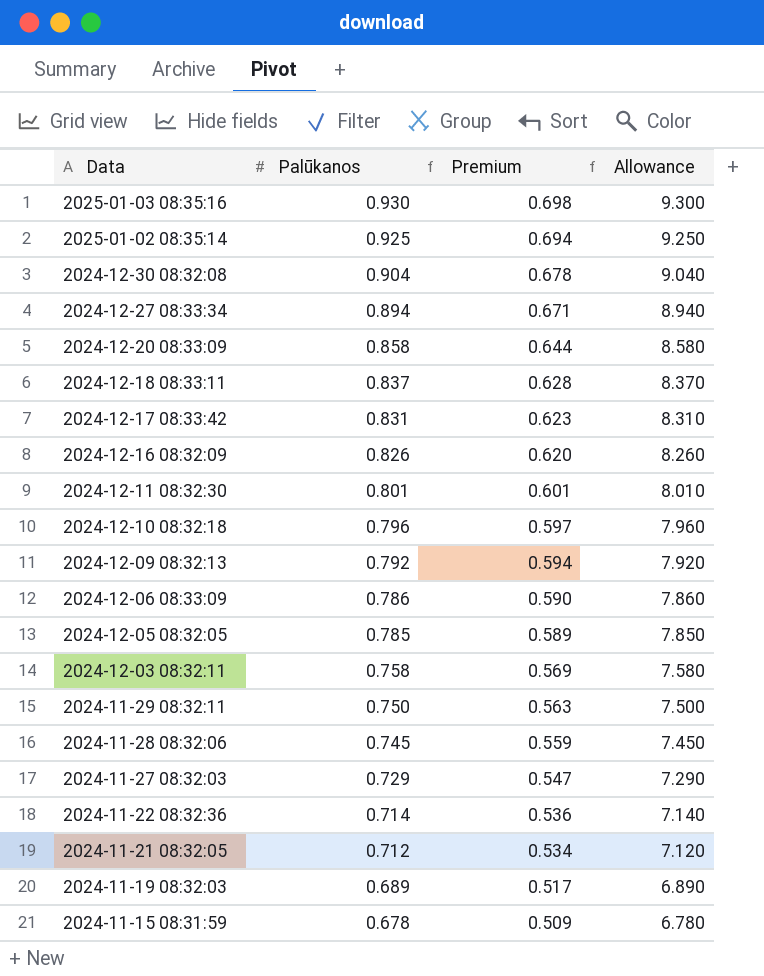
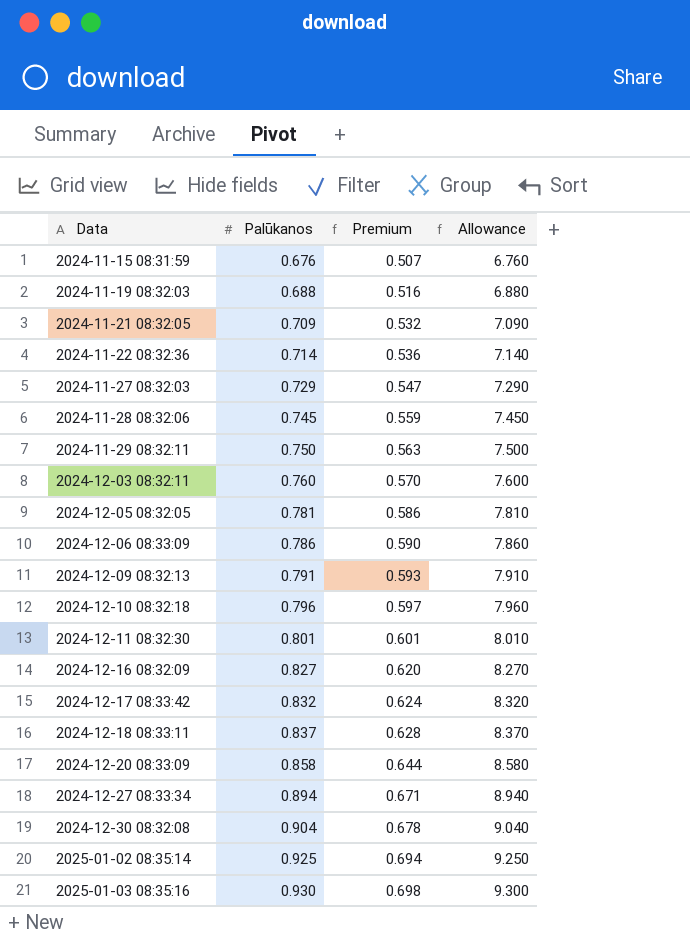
row order: Data descending -> Data ascending
2024-11-15 08:31:59 | Palūkanos: 0.678 -> 0.676
2024-11-15 08:31:59 | Premium: 0.509 -> 0.507
2024-11-15 08:31:59 | Allowance: 6.780 -> 6.760
2024-11-19 08:32:03 | Palūkanos: 0.689 -> 0.688
2024-11-19 08:32:03 | Premium: 0.517 -> 0.516
2024-11-19 08:32:03 | Allowance: 6.890 -> 6.880
2024-11-21 08:32:05 | Palūkanos: 0.712 -> 0.709
2024-11-21 08:32:05 | Premium: 0.534 -> 0.532
2024-11-21 08:32:05 | Allowance: 7.120 -> 7.090
2024-12-03 08:32:11 | Palūkanos: 0.758 -> 0.760
2024-12-03 08:32:11 | Premium: 0.569 -> 0.570
2024-12-03 08:32:11 | Allowance: 7.580 -> 7.600
2024-12-05 08:32:05 | Palūkanos: 0.785 -> 0.781
2024-12-05 08:32:05 | Premium: 0.589 -> 0.586
2024-12-05 08:32:05 | Allowance: 7.850 -> 7.810
2024-12-09 08:32:13 | Palūkanos: 0.792 -> 0.791
2024-12-09 08:32:13 | Premium: 0.594 -> 0.593
2024-12-09 08:32:13 | Allowance: 7.920 -> 7.910
2024-12-16 08:32:09 | Palūkanos: 0.826 -> 0.827
2024-12-16 08:32:09 | Allowance: 8.260 -> 8.270
2024-12-17 08:33:42 | Palūkanos: 0.831 -> 0.832
2024-12-17 08:33:42 | Premium: 0.623 -> 0.624
2024-12-17 08:33:42 | Allowance: 8.310 -> 8.320

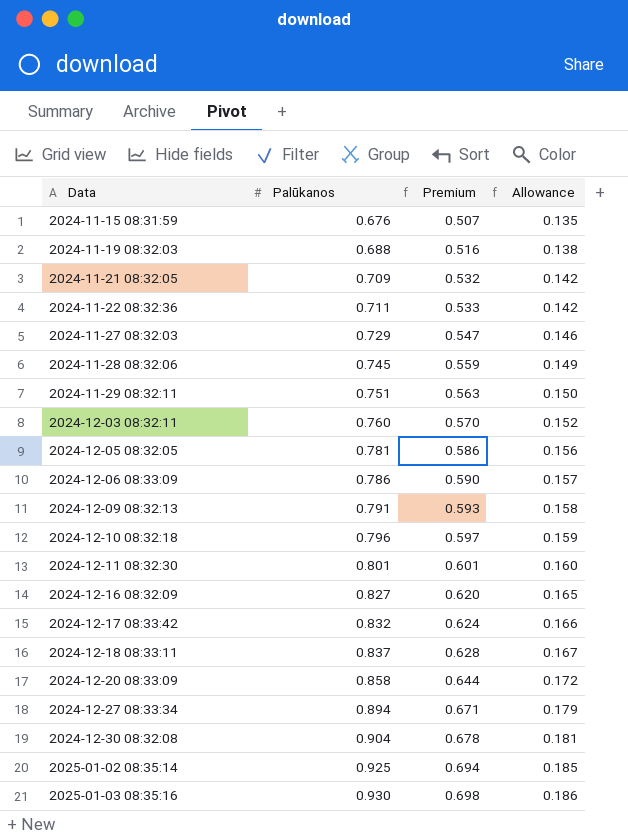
column Allowance | formula: [Palūkanos] * 10 -> [Palūkanos] * 0.2
2024-11-22 08:32:36 | Palūkanos: 0.714 -> 0.711
2024-11-22 08:32:36 | Premium: 0.536 -> 0.533
2024-11-29 08:32:11 | Palūkanos: 0.750 -> 0.751

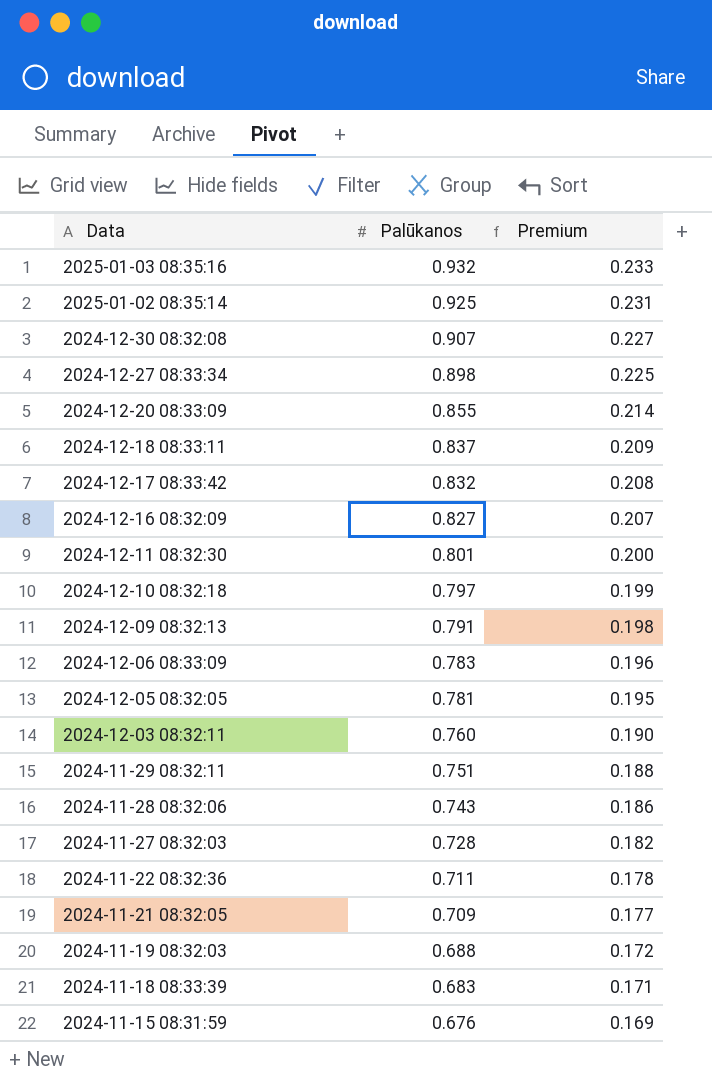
row order: Data ascending -> Data descending
column Allowance | formula: [Palūkanos] * 0.2 -> none
column Premium | formula: [Palūkanos] * 0.75 -> [Palūkanos] * 0.25
2025-01-03 08:35:16 | Palūkanos: 0.930 -> 0.932
2024-12-30 08:32:08 | Palūkanos: 0.904 -> 0.907
2024-12-27 08:33:34 | Palūkanos: 0.894 -> 0.898
2024-12-20 08:33:09 | Palūkanos: 0.858 -> 0.855
2024-12-10 08:32:18 | Palūkanos: 0.796 -> 0.797
2024-12-06 08:33:09 | Palūkanos: 0.786 -> 0.783
2024-11-28 08:32:06 | Palūkanos: 0.745 -> 0.743
2024-11-27 08:32:03 | Palūkanos: 0.729 -> 0.728
row 2024-11-18 08:33:39: none -> 0.683 | 0.171

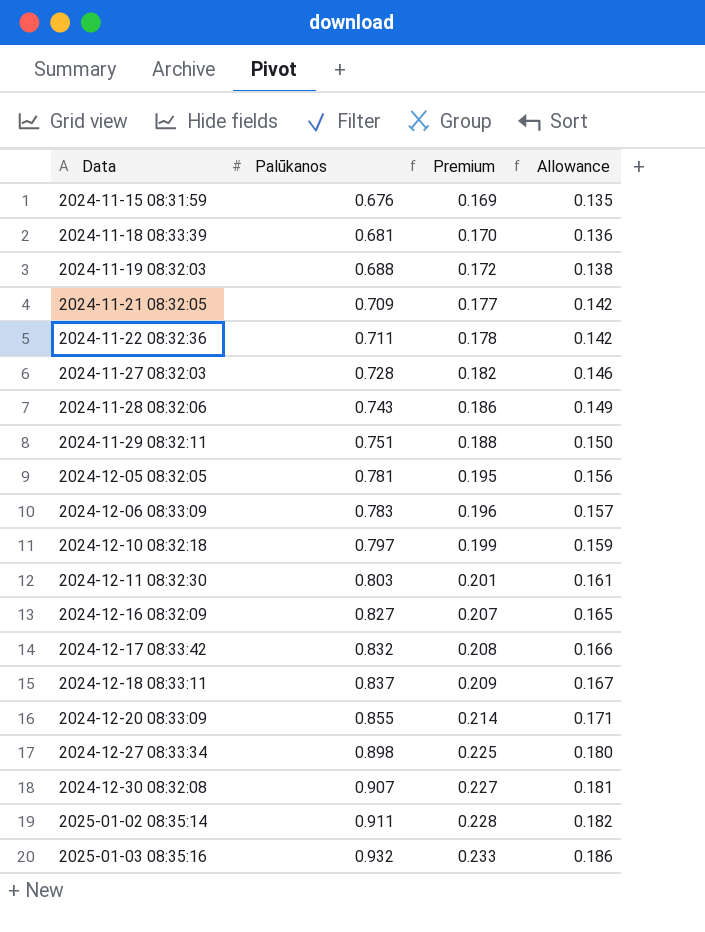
row order: Data descending -> Data ascending
column Allowance | formula: none -> [Palūkanos] * 0.2
row 2024-12-09 08:32:13: 0.791 | 0.198 -> none
row 2024-12-03 08:32:11: 0.760 | 0.190 -> none
2024-11-18 08:33:39 | Palūkanos: 0.683 -> 0.681
2024-11-18 08:33:39 | Premium: 0.171 -> 0.170
2024-12-11 08:32:30 | Palūkanos: 0.801 -> 0.803
2024-12-11 08:32:30 | Premium: 0.200 -> 0.201
2025-01-02 08:35:14 | Palūkanos: 0.925 -> 0.911
2025-01-02 08:35:14 | Premium: 0.231 -> 0.228

